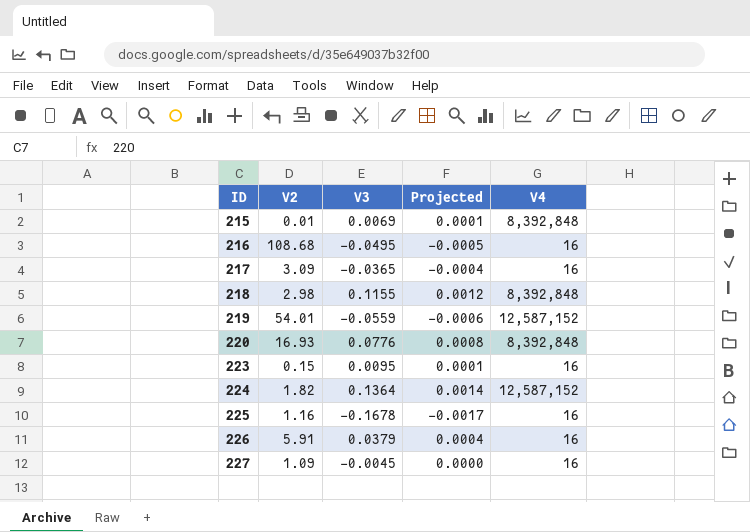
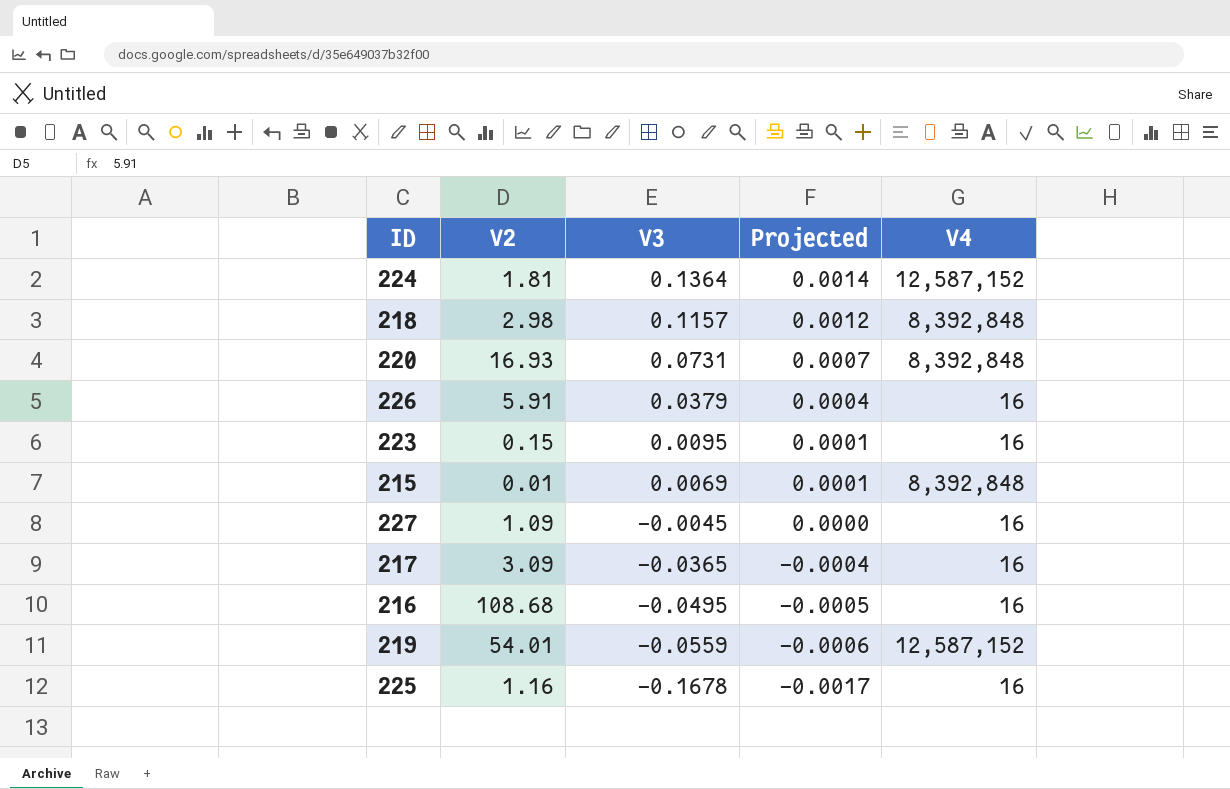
row order: ID ascending -> V3 descending
224 | V2: 1.82 -> 1.81
218 | V3: 0.1155 -> 0.1157
220 | V3: 0.0776 -> 0.0731
220 | Projected: 0.0008 -> 0.0007

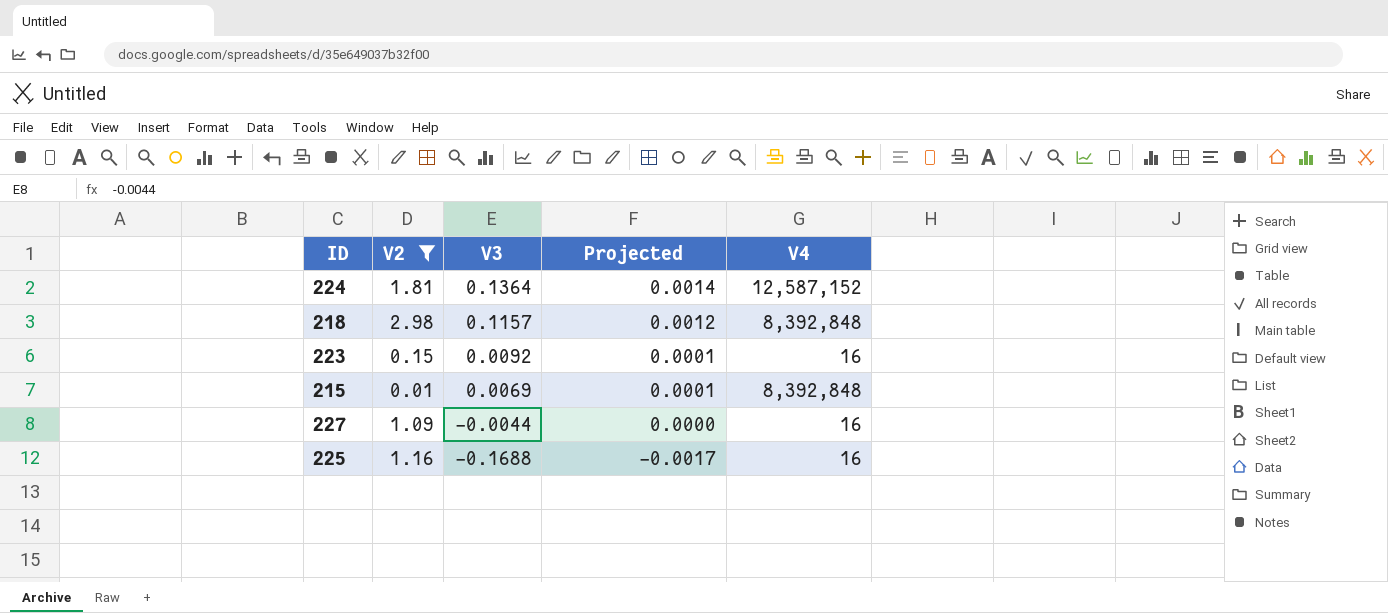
filter: none -> V2 <= 2.98
223 | V3: 0.0095 -> 0.0092
227 | V3: -0.0045 -> -0.0044
225 | V3: -0.1678 -> -0.1688

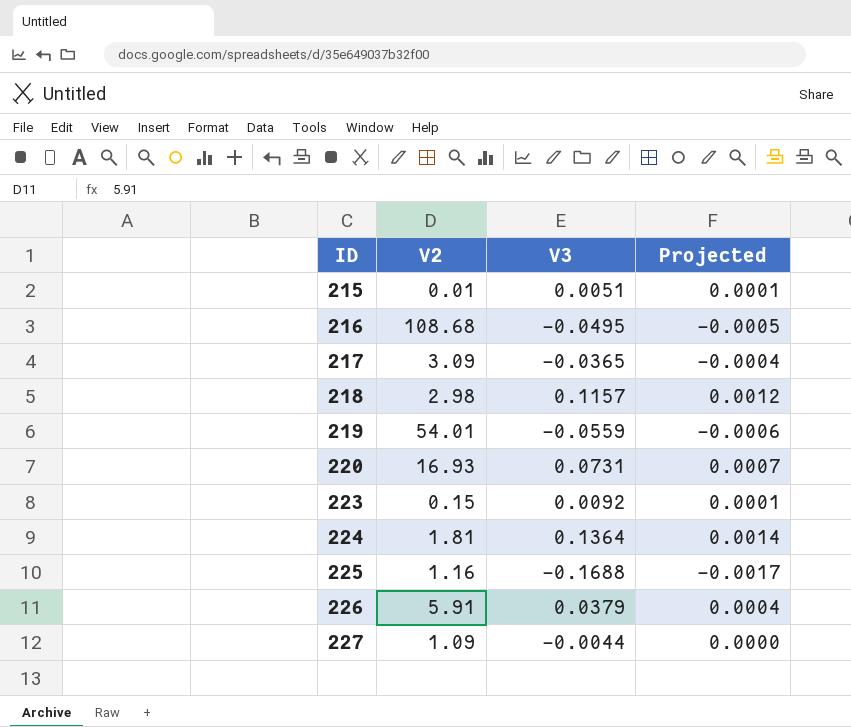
filter: V2 <= 2.98 -> none
row order: V3 descending -> ID ascending
column V4 | position: 5 -> none
215 | V3: 0.0069 -> 0.0051

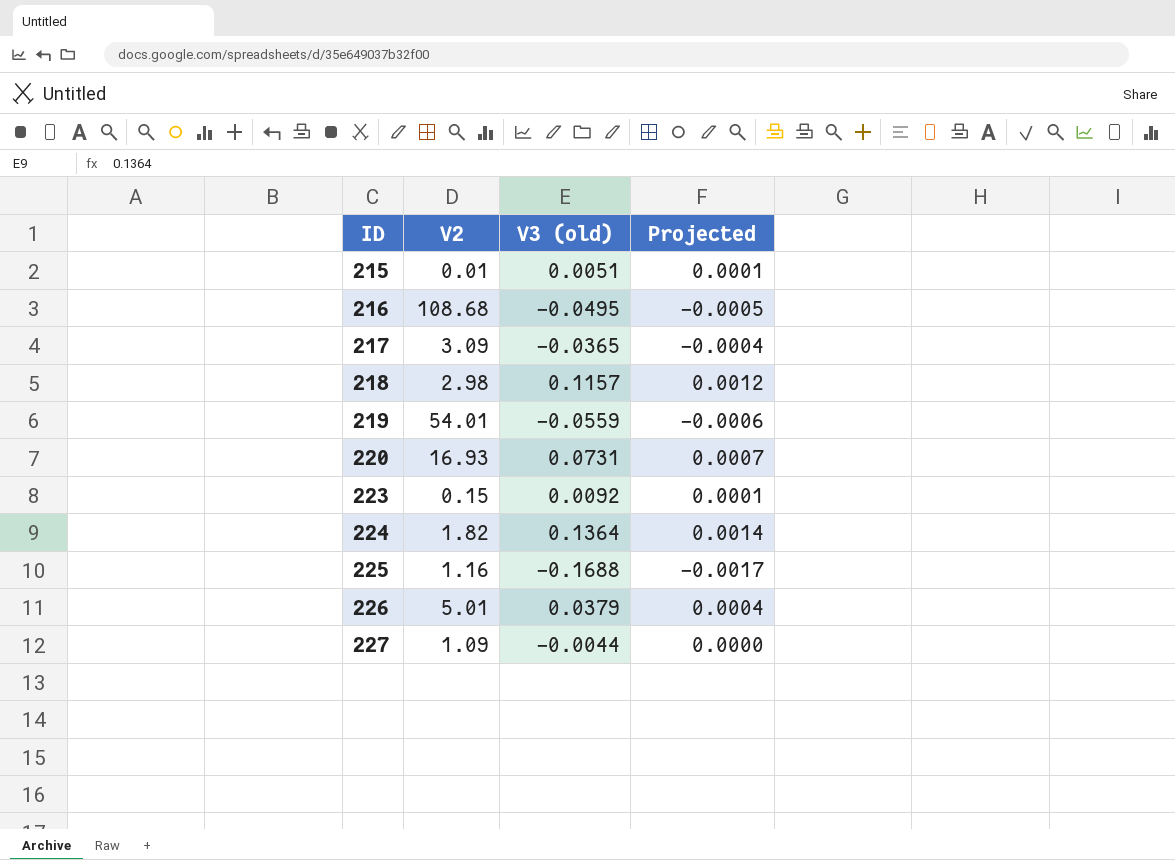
column name: V3 -> V3 (old)
224 | V2: 1.81 -> 1.82
226 | V2: 5.91 -> 5.01

